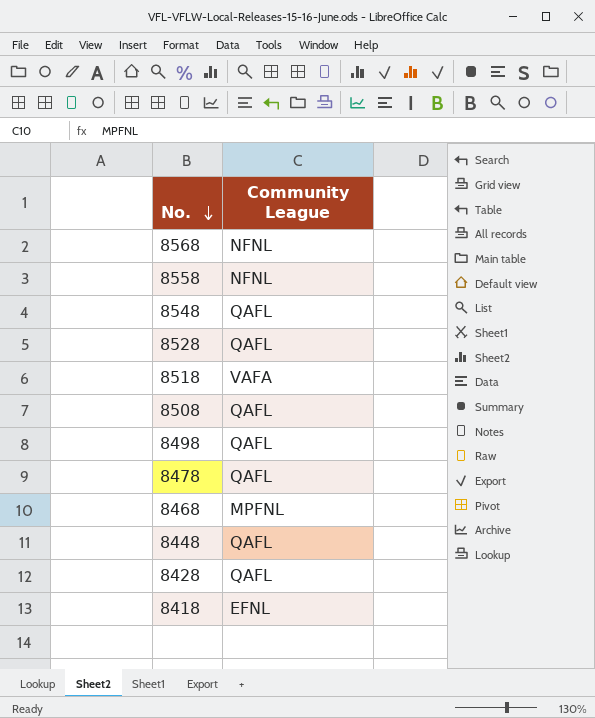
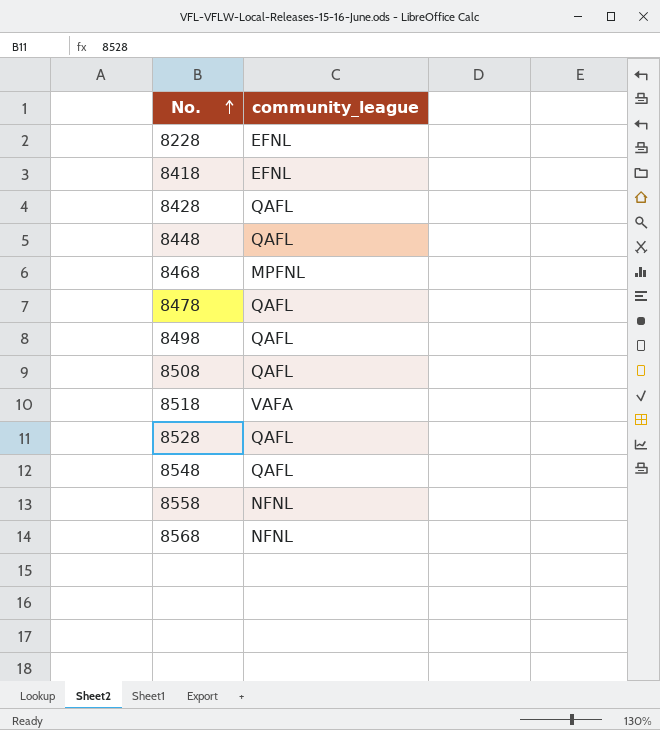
row order: No. descending -> No. ascending
column name: Community League -> community_league
row 8228: none -> EFNL

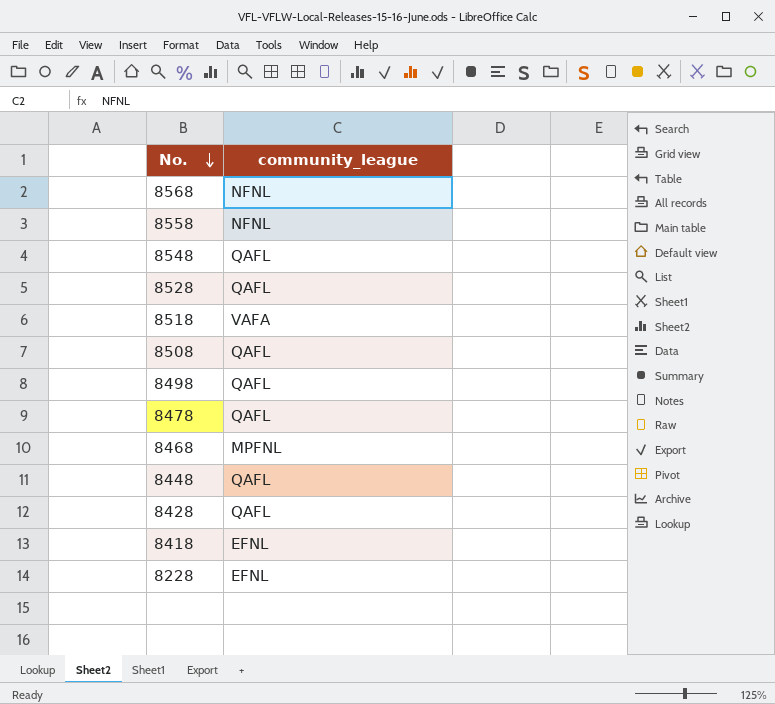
row order: No. ascending -> No. descending

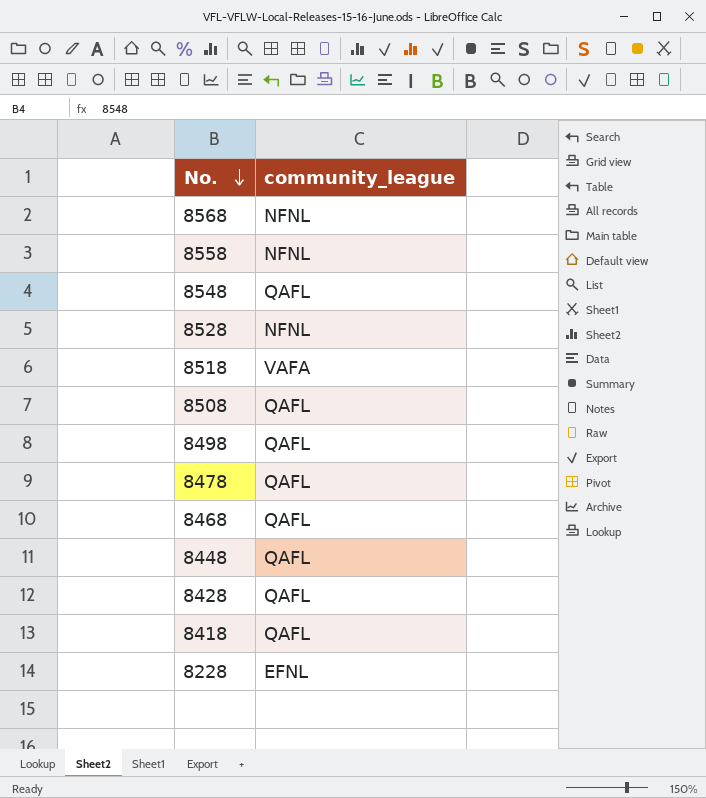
8528 | community_league: QAFL -> NFNL
8468 | community_league: MPFNL -> QAFL
8418 | community_league: EFNL -> QAFL

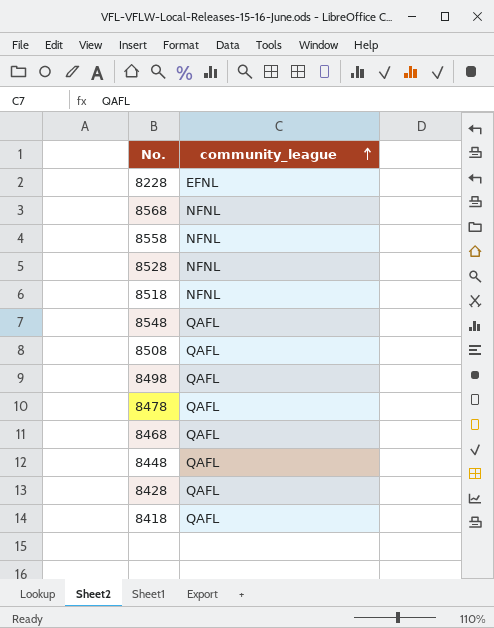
row order: No. descending -> community_league ascending
8518 | community_league: VAFA -> NFNL

